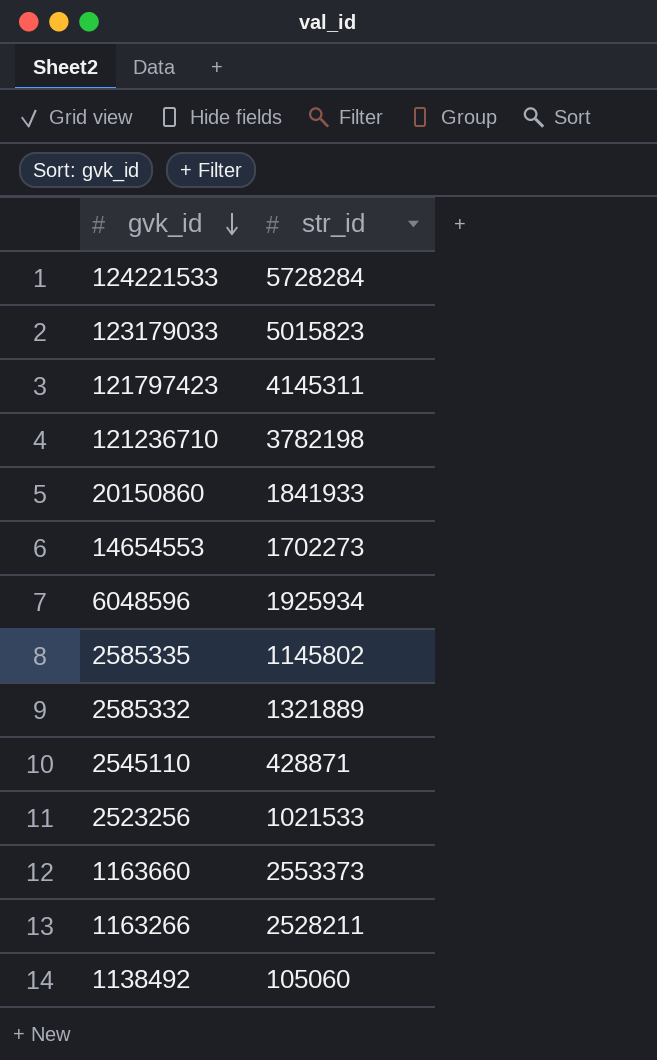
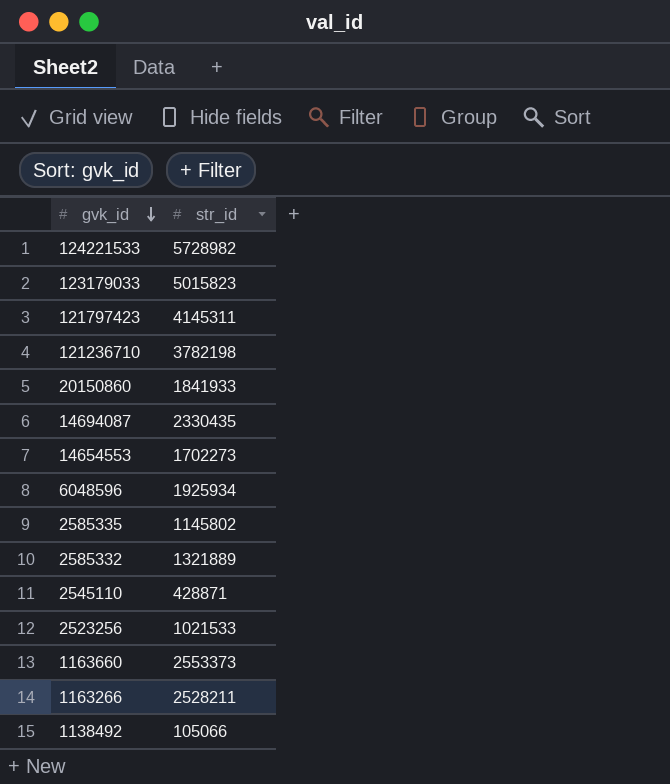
124221533 | str_id: 5728284 -> 5728982
row 14694087: none -> 2330435
1138492 | str_id: 105060 -> 105066

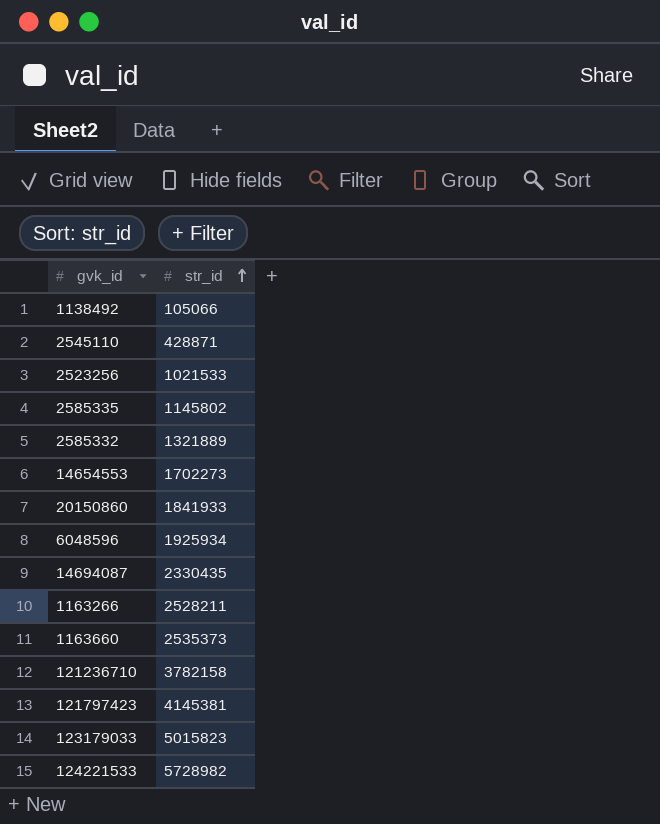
row order: gvk_id descending -> str_id ascending
1163660 | str_id: 2553373 -> 2535373
121236710 | str_id: 3782198 -> 3782158
121797423 | str_id: 4145311 -> 4145381

